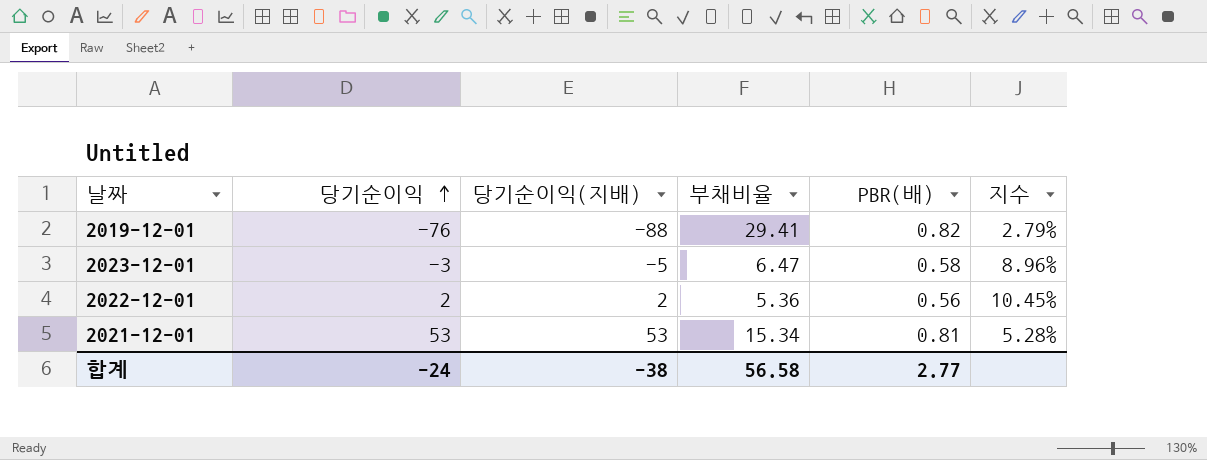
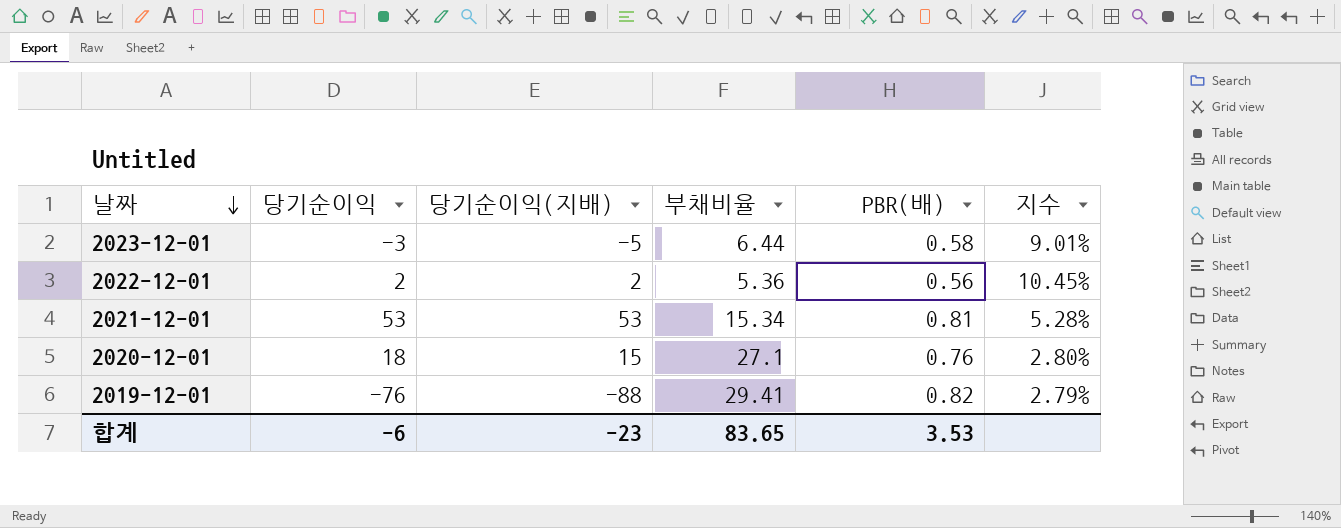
row order: 당기순이익 ascending -> 날짜 descending
2023-12-01 | 부채비율: 6.47 -> 6.44
2023-12-01 | 지수: 8.96% -> 9.01%
row 2020-12-01: none -> 18 | 15 | 27.1 | 0.76 | 2.80%
합계 | 당기순이익: -24 -> -6
합계 | 당기순이익(지배): -38 -> -23
합계 | 부채비율: 56.58 -> 83.65
합계 | PBR(배): 2.77 -> 3.53

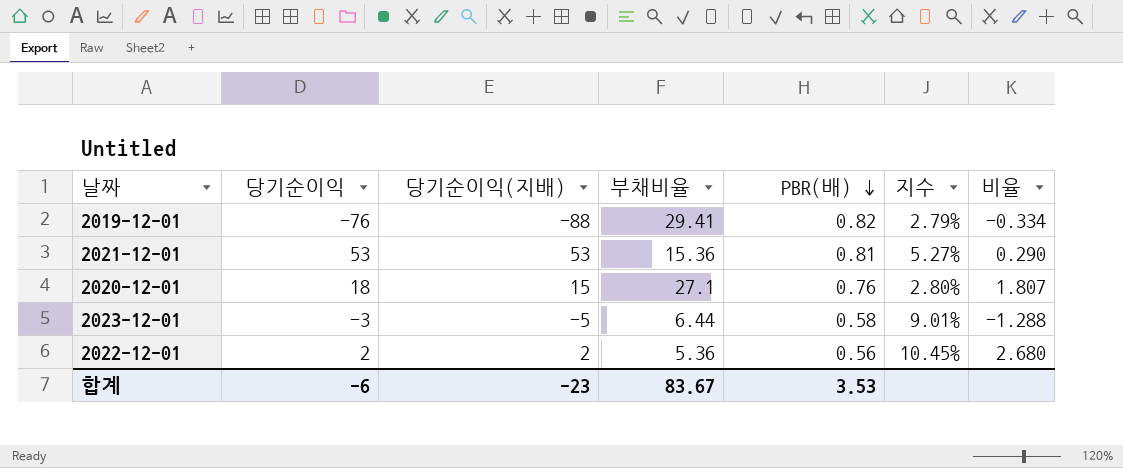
row order: 날짜 descending -> PBR(배) descending
column 비율 | formula: none -> [부채비율] / [당기순이익(지배)]
2021-12-01 | 부채비율: 15.34 -> 15.36
2021-12-01 | 지수: 5.28% -> 5.27%
합계 | 부채비율: 83.65 -> 83.67

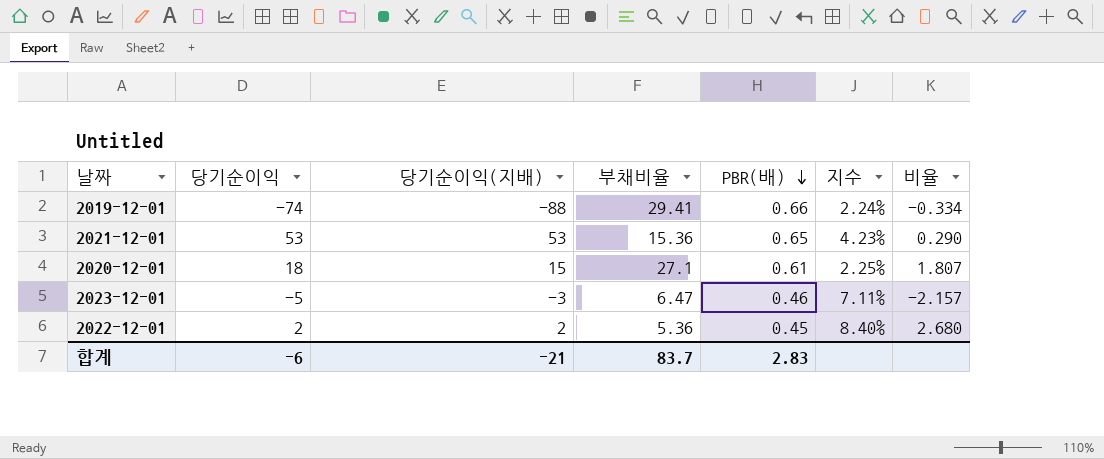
2019-12-01 | 당기순이익: -76 -> -74
2019-12-01 | PBR(배): 0.82 -> 0.66
2019-12-01 | 지수: 2.79% -> 2.24%
2021-12-01 | PBR(배): 0.81 -> 0.65
2021-12-01 | 지수: 5.27% -> 4.23%
2020-12-01 | PBR(배): 0.76 -> 0.61
2020-12-01 | 지수: 2.80% -> 2.25%
2023-12-01 | 당기순이익: -3 -> -5
2023-12-01 | 당기순이익(지배): -5 -> -3
2023-12-01 | 부채비율: 6.44 -> 6.47
2023-12-01 | PBR(배): 0.58 -> 0.46
2023-12-01 | 지수: 9.01% -> 7.11%
2023-12-01 | 비율: -1.288 -> -2.157
2022-12-01 | PBR(배): 0.56 -> 0.45
2022-12-01 | 지수: 10.45% -> 8.40%
합계 | 당기순이익(지배): -23 -> -21
합계 | 부채비율: 83.67 -> 83.7
합계 | PBR(배): 3.53 -> 2.83

